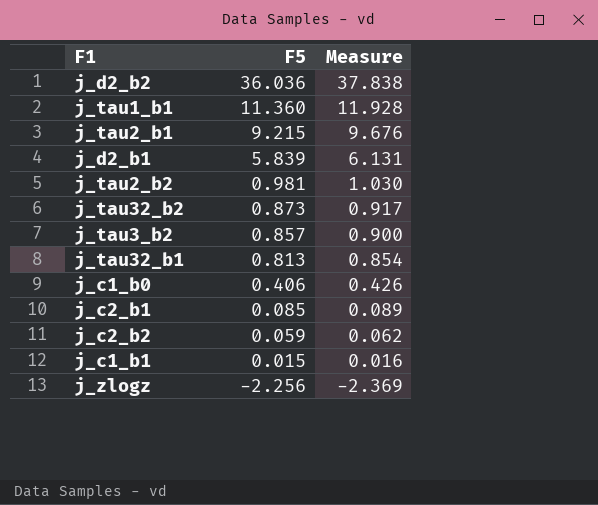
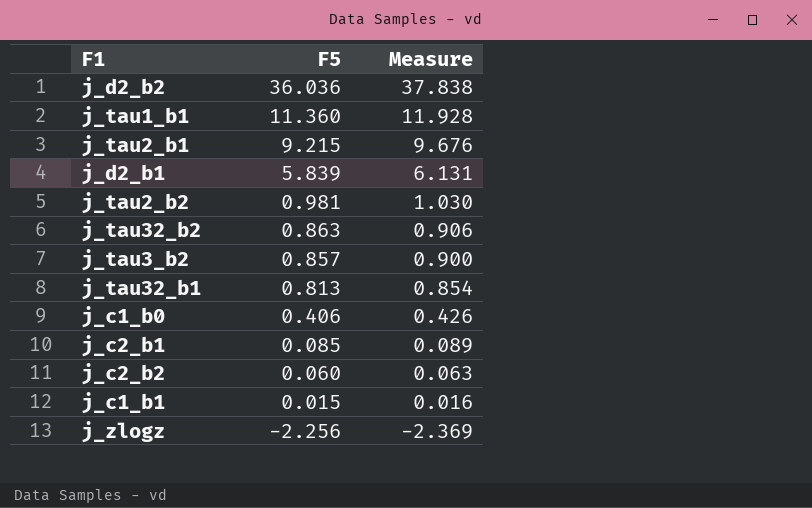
j_tau32_b2 | F5: 0.873 -> 0.863
j_tau32_b2 | Measure: 0.917 -> 0.906
j_c2_b2 | F5: 0.059 -> 0.060
j_c2_b2 | Measure: 0.062 -> 0.063

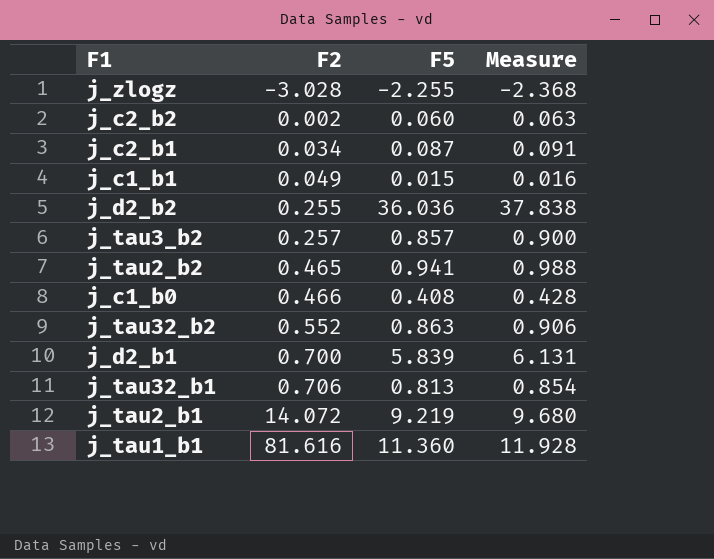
row order: F5 descending -> F2 ascending
column F2 | position: none -> 2
j_zlogz | F5: -2.256 -> -2.255
j_zlogz | Measure: -2.369 -> -2.368
j_c2_b1 | F5: 0.085 -> 0.087
j_c2_b1 | Measure: 0.089 -> 0.091
j_tau2_b2 | F5: 0.981 -> 0.941
j_tau2_b2 | Measure: 1.030 -> 0.988
j_c1_b0 | F5: 0.406 -> 0.408
j_c1_b0 | Measure: 0.426 -> 0.428
j_tau2_b1 | F5: 9.215 -> 9.219
j_tau2_b1 | Measure: 9.676 -> 9.680

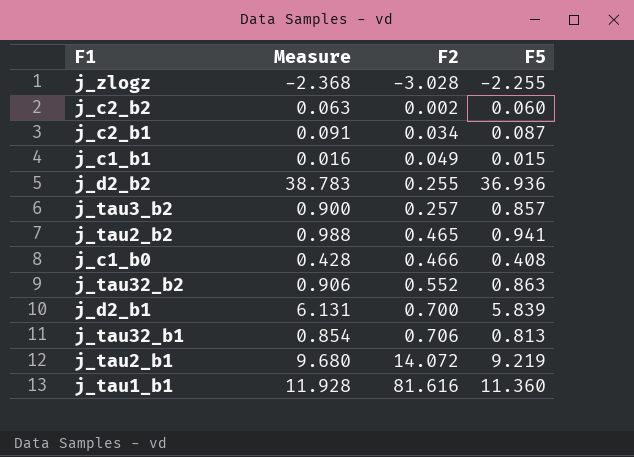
column Measure | position: 4 -> 2
j_d2_b2 | Measure: 37.838 -> 38.783
j_d2_b2 | F5: 36.036 -> 36.936

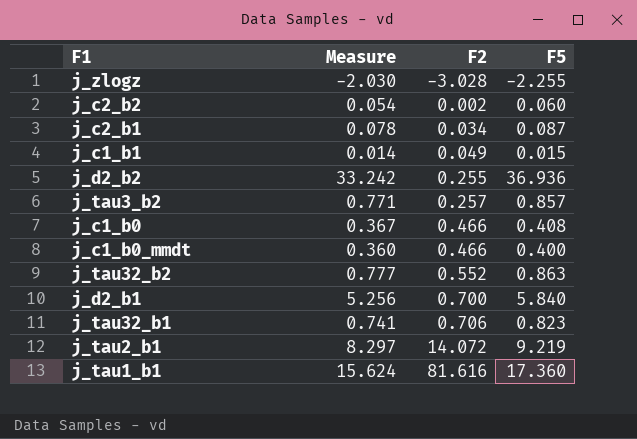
column Measure | formula: [F5] * 1.05 -> [F5] * 0.9
row j_tau2_b2: 0.988 | 0.465 | 0.941 -> none
row j_c1_b0_mmdt: none -> 0.360 | 0.466 | 0.400
j_d2_b1 | F5: 5.839 -> 5.840
j_tau32_b1 | F5: 0.813 -> 0.823
j_tau1_b1 | F5: 11.360 -> 17.360

